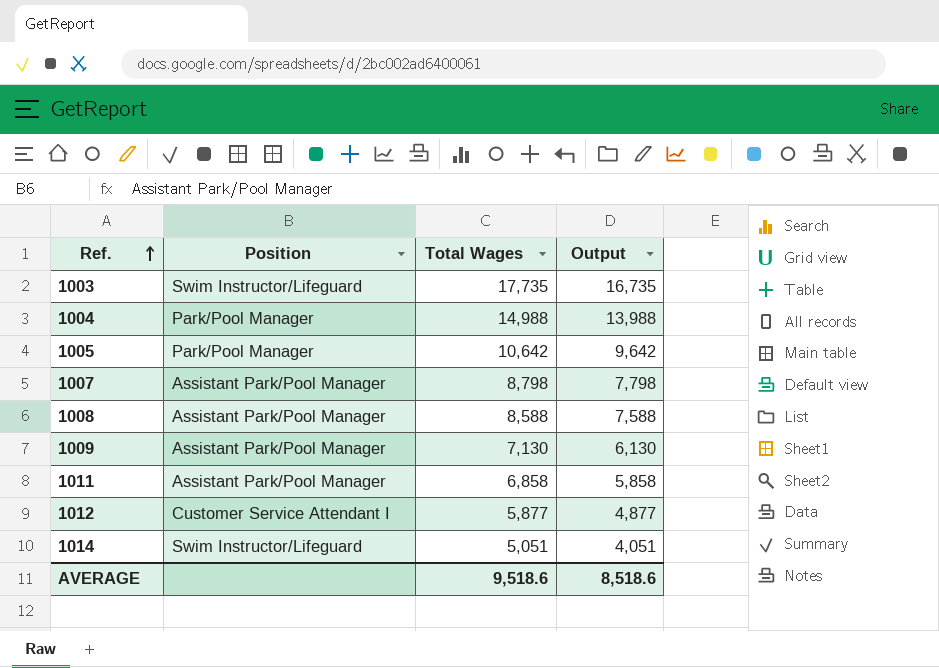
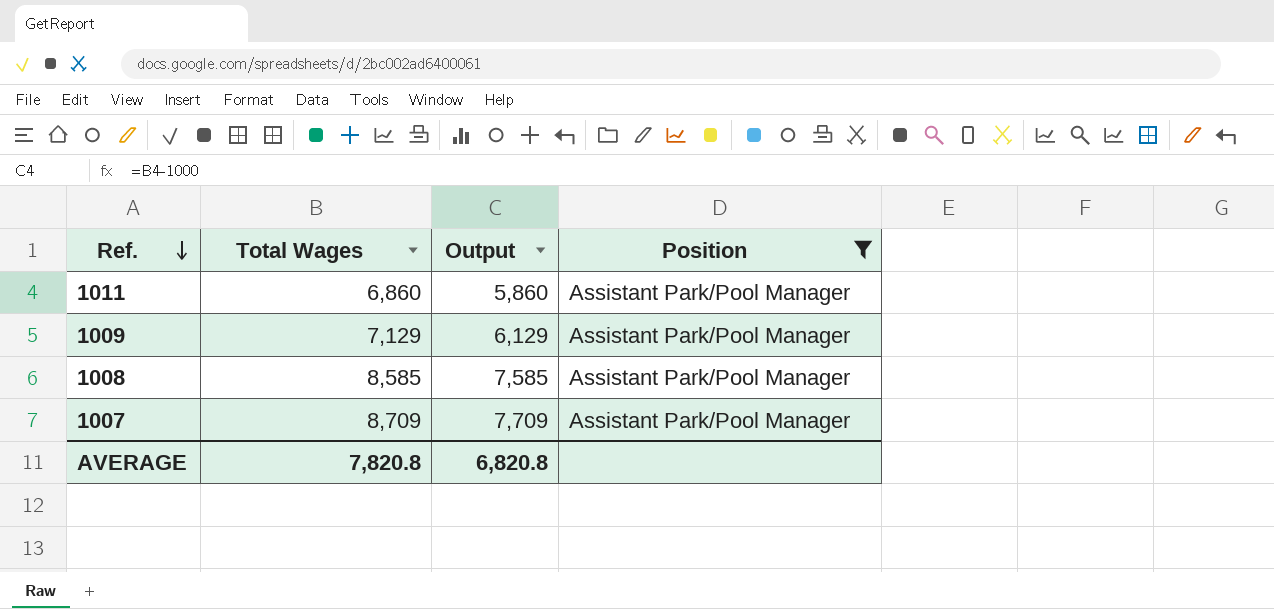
filter: none -> Position = Assistant Park/Pool Manager
row order: Ref. ascending -> Ref. descending
column Position | position: 2 -> 4
1011 | Total Wages: 6,858 -> 6,860
1011 | Output: 5,858 -> 5,860
1009 | Total Wages: 7,130 -> 7,129
1009 | Output: 6,130 -> 6,129
1008 | Total Wages: 8,588 -> 8,585
1008 | Output: 7,588 -> 7,585
1007 | Total Wages: 8,798 -> 8,709
1007 | Output: 7,798 -> 7,709
AVERAGE | Total Wages: 9,518.6 -> 7,820.8
AVERAGE | Output: 8,518.6 -> 6,820.8

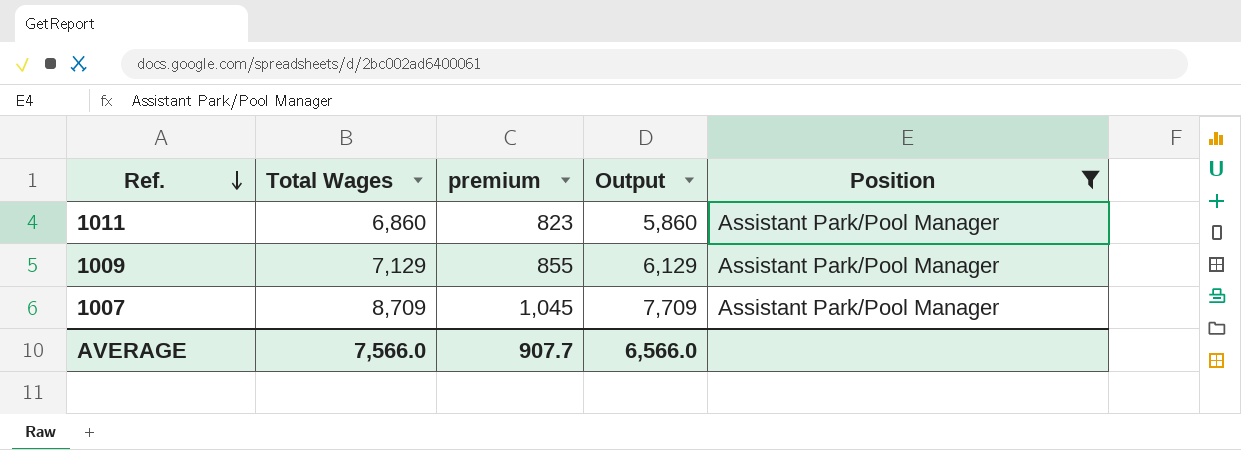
column premium | formula: none -> [Total Wages] * 0.12
row 1008: 8,585 | 7,585 | Assistant Park/Pool Manager -> none
AVERAGE | Total Wages: 7,820.8 -> 7,566.0
AVERAGE | Output: 6,820.8 -> 6,566.0

